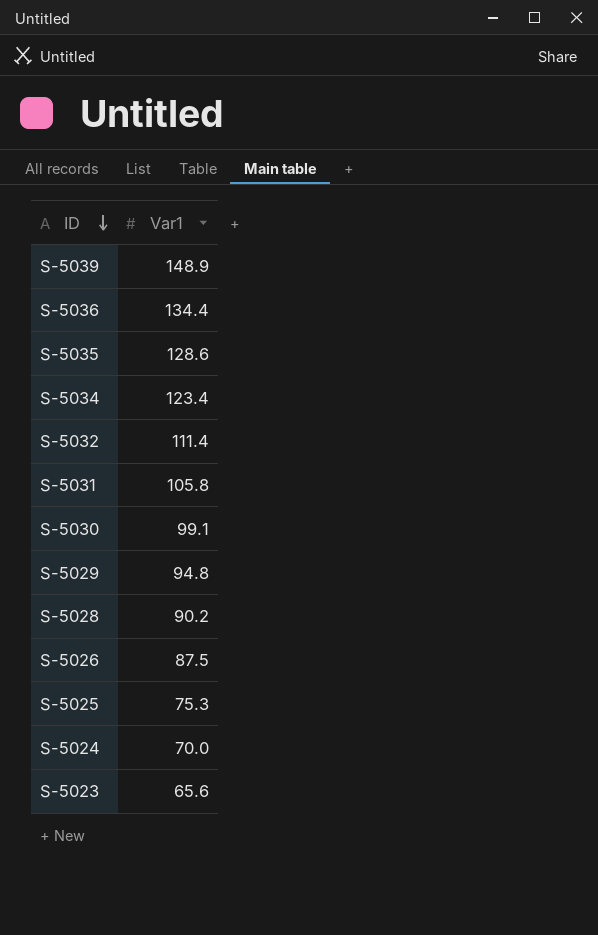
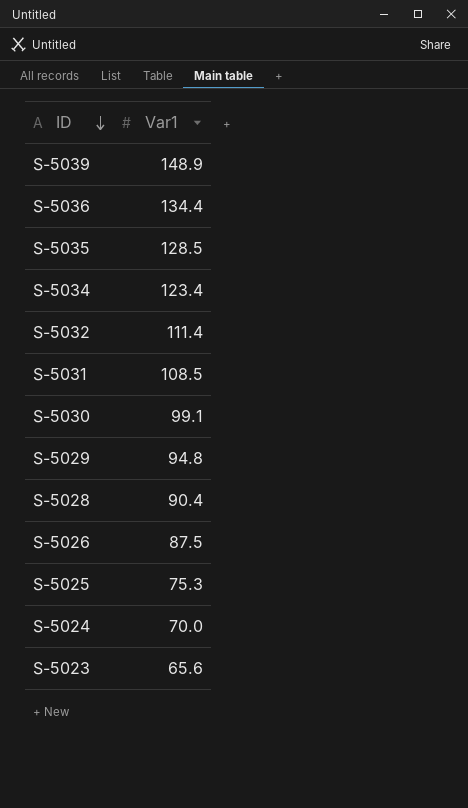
S-5035 | Var1: 128.6 -> 128.5
S-5031 | Var1: 105.8 -> 108.5
S-5028 | Var1: 90.2 -> 90.4

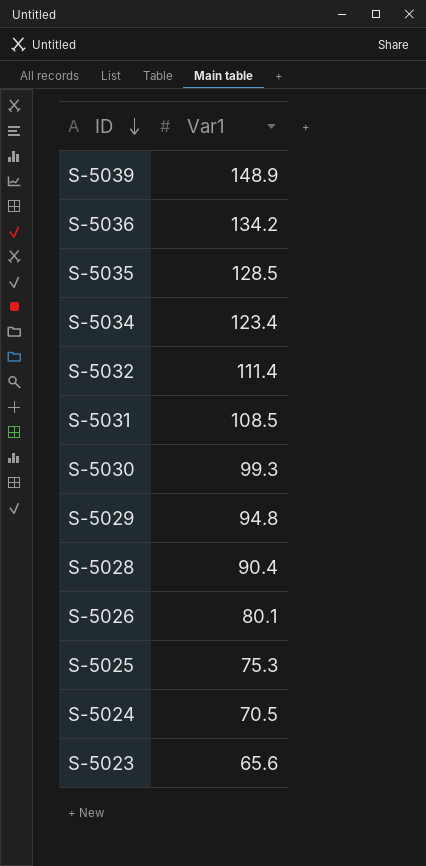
S-5036 | Var1: 134.4 -> 134.2
S-5030 | Var1: 99.1 -> 99.3
S-5026 | Var1: 87.5 -> 80.1
S-5024 | Var1: 70.0 -> 70.5

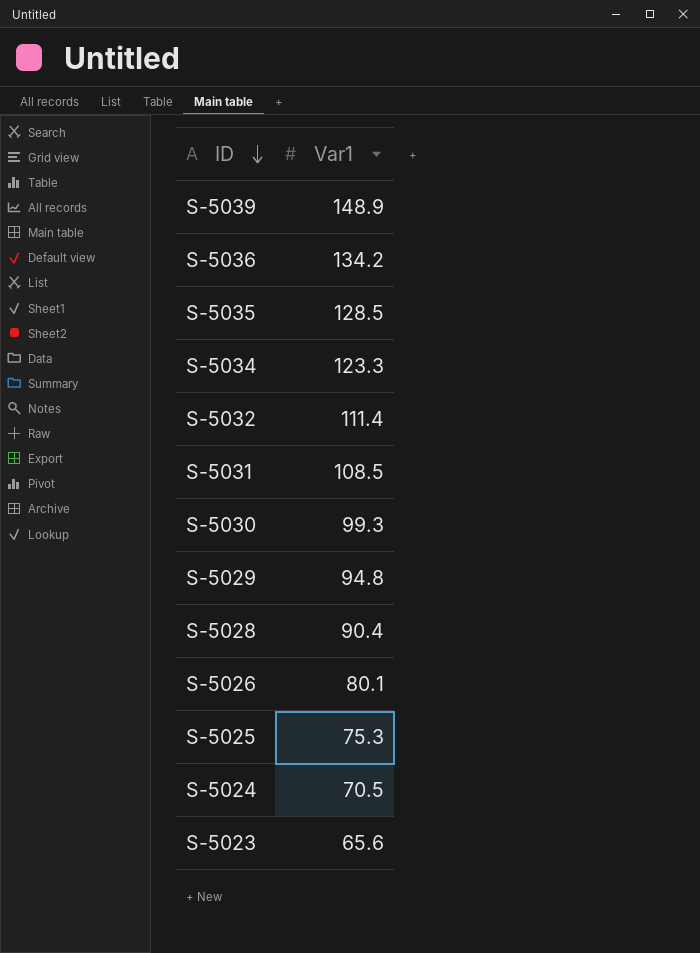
S-5034 | Var1: 123.4 -> 123.3

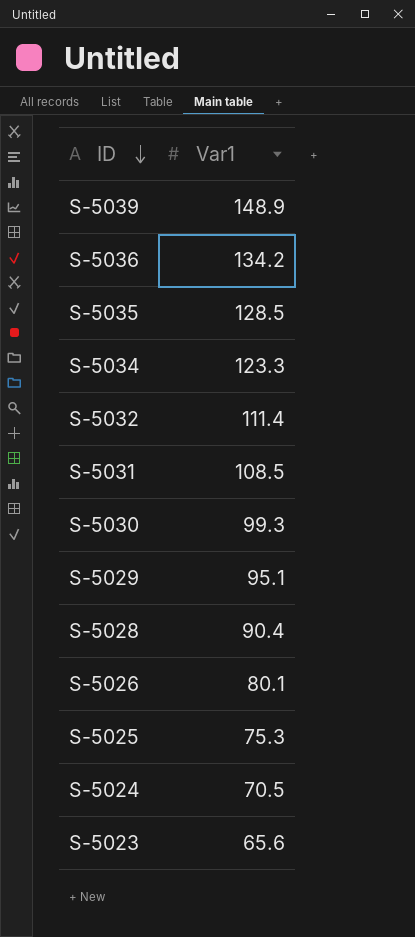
S-5029 | Var1: 94.8 -> 95.1

